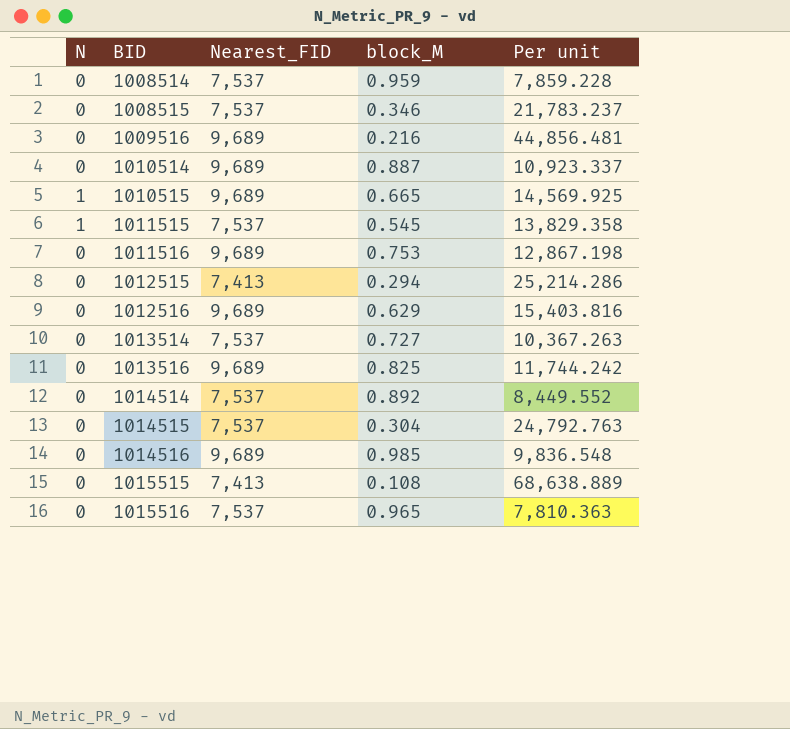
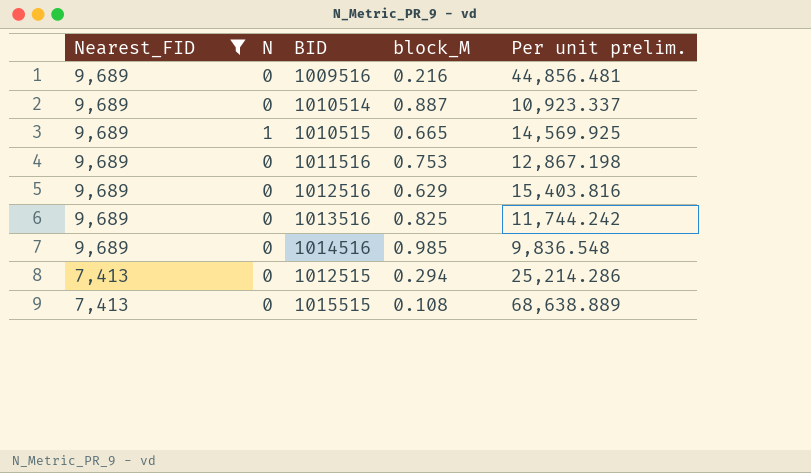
filter: none -> Nearest_FID != 7,537
row order: BID ascending -> Nearest_FID descending
column Nearest_FID | position: 3 -> 1
column name: Per unit -> Per unit prelim.

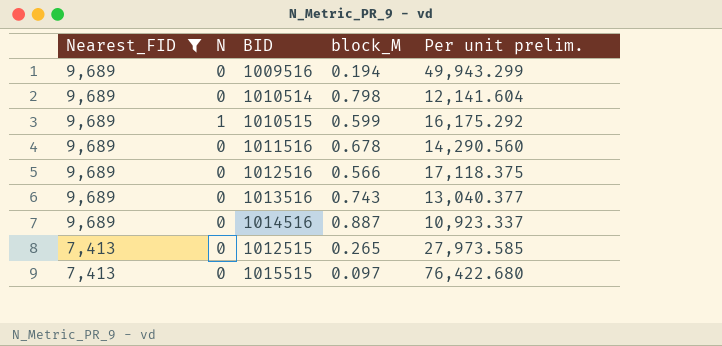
1009516 | block_M: 0.216 -> 0.194
1009516 | Per unit prelim.: 44,856.481 -> 49,943.299
1010514 | block_M: 0.887 -> 0.798
1010514 | Per unit prelim.: 10,923.337 -> 12,141.604
1010515 | block_M: 0.665 -> 0.599
1010515 | Per unit prelim.: 14,569.925 -> 16,175.292
1011516 | block_M: 0.753 -> 0.678
1011516 | Per unit prelim.: 12,867.198 -> 14,290.560
1012516 | block_M: 0.629 -> 0.566
1012516 | Per unit prelim.: 15,403.816 -> 17,118.375
1013516 | block_M: 0.825 -> 0.743
1013516 | Per unit prelim.: 11,744.242 -> 13,040.377
1014516 | block_M: 0.985 -> 0.887
1014516 | Per unit prelim.: 9,836.548 -> 10,923.337
1012515 | block_M: 0.294 -> 0.265
1012515 | Per unit prelim.: 25,214.286 -> 27,973.585
1015515 | block_M: 0.108 -> 0.097
1015515 | Per unit prelim.: 68,638.889 -> 76,422.680

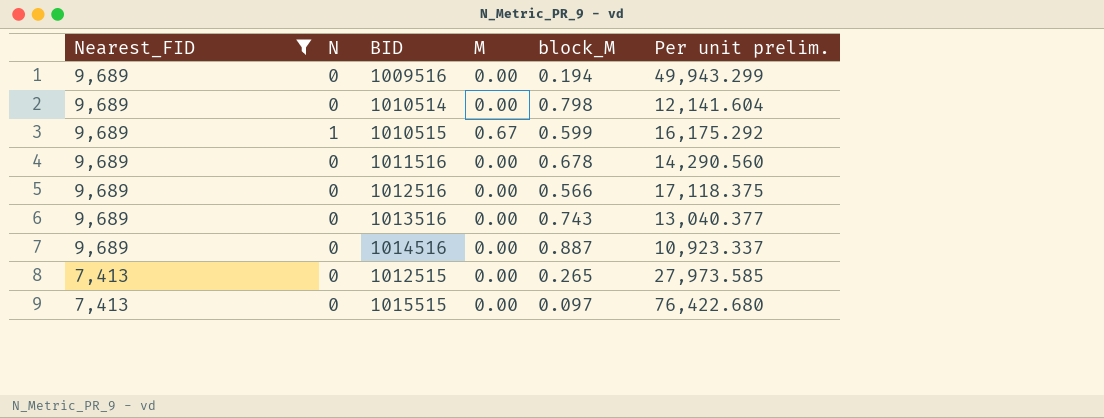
column M | position: none -> 4

